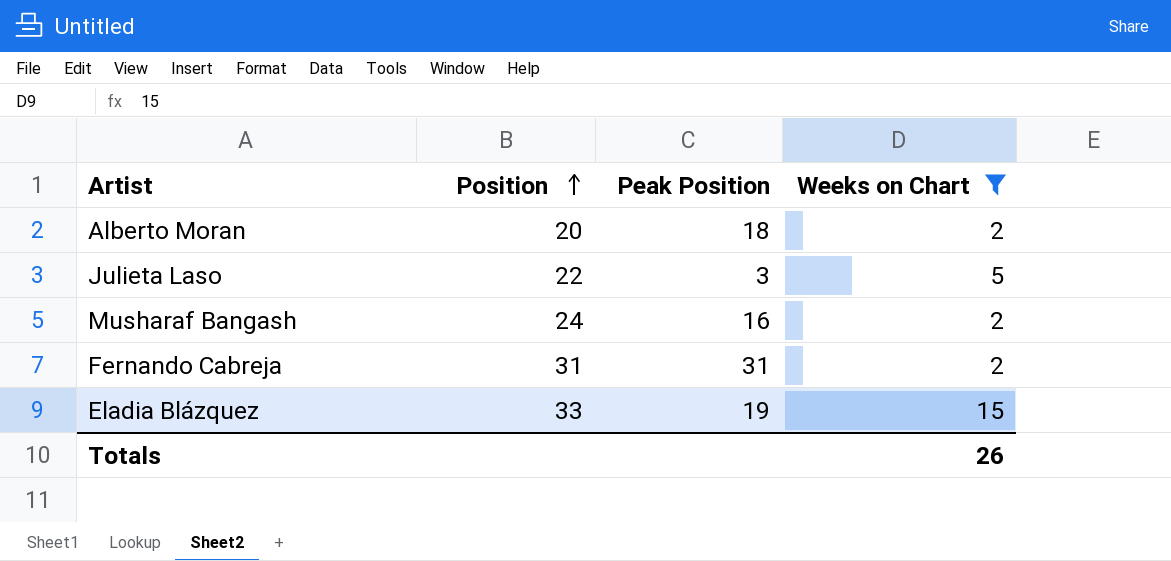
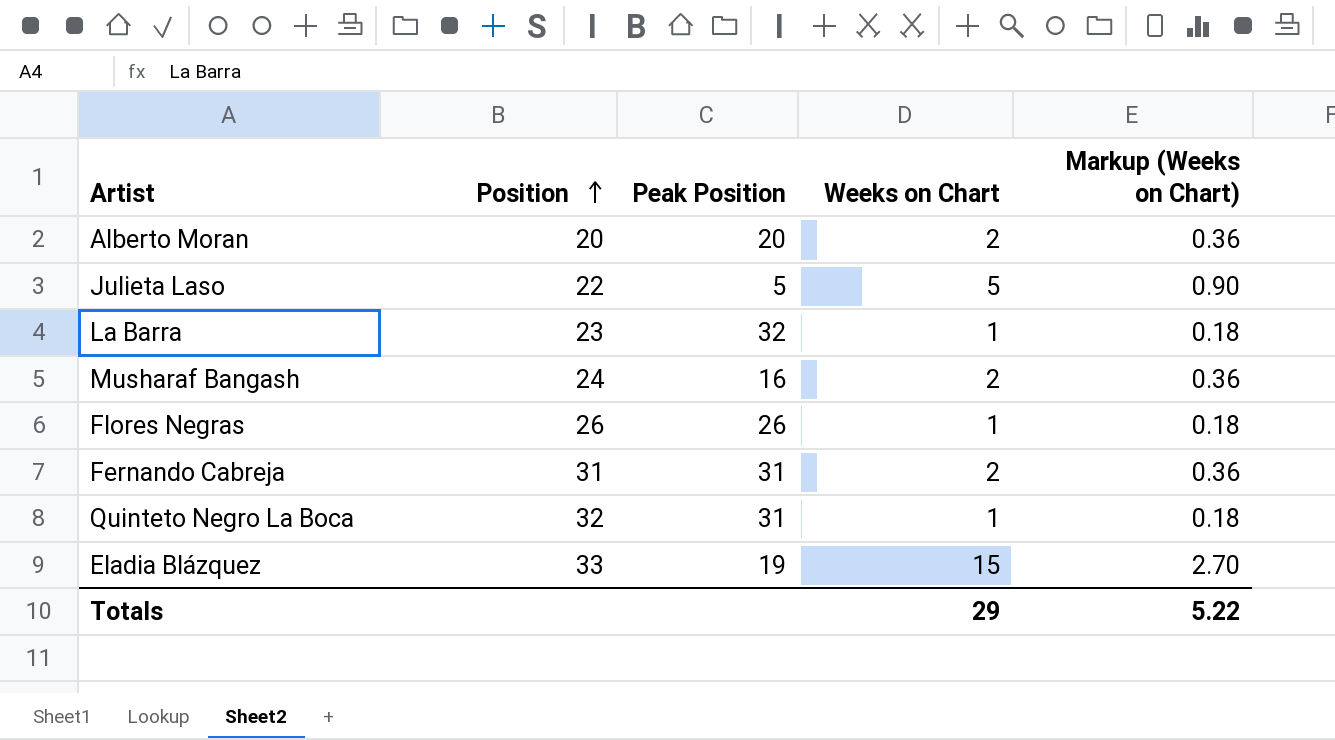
filter: Weeks on Chart != 1 -> none
column Markup (Weeks on Chart) | formula: none -> [Weeks on Chart] * 0.18
Alberto Moran | Peak Position: 18 -> 20
Julieta Laso | Peak Position: 3 -> 5
Totals | Weeks on Chart: 26 -> 29

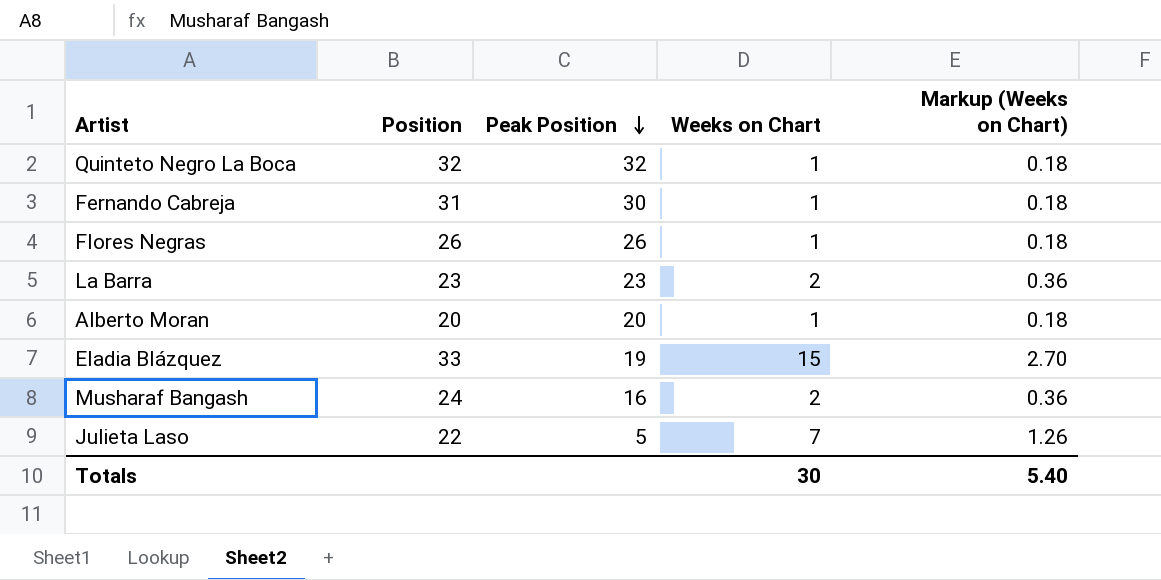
row order: Position ascending -> Peak Position descending
Quinteto Negro La Boca | Peak Position: 31 -> 32
Fernando Cabreja | Peak Position: 31 -> 30
Fernando Cabreja | Weeks on Chart: 2 -> 1
Fernando Cabreja | Markup (Weeks on Chart): 0.36 -> 0.18
La Barra | Peak Position: 32 -> 23
La Barra | Weeks on Chart: 1 -> 2
La Barra | Markup (Weeks on Chart): 0.18 -> 0.36
Alberto Moran | Weeks on Chart: 2 -> 1
Alberto Moran | Markup (Weeks on Chart): 0.36 -> 0.18
Julieta Laso | Weeks on Chart: 5 -> 7
Julieta Laso | Markup (Weeks on Chart): 0.90 -> 1.26
Totals | Weeks on Chart: 29 -> 30
Totals | Markup (Weeks on Chart): 5.22 -> 5.40

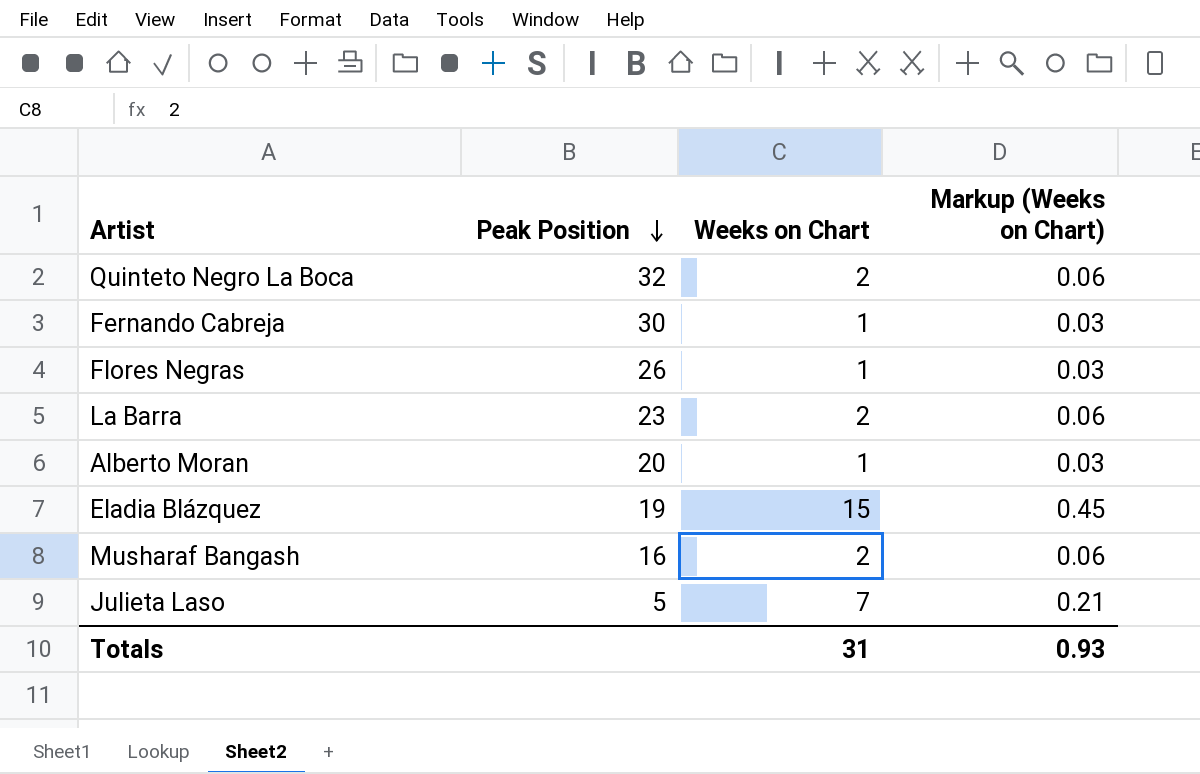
column Position | position: 2 -> none
column Markup (Weeks on Chart) | formula: [Weeks on Chart] * 0.18 -> [Weeks on Chart] * 0.03
Quinteto Negro La Boca | Weeks on Chart: 1 -> 2
Totals | Weeks on Chart: 30 -> 31
Totals | Markup (Weeks on Chart): 5.40 -> 0.93

